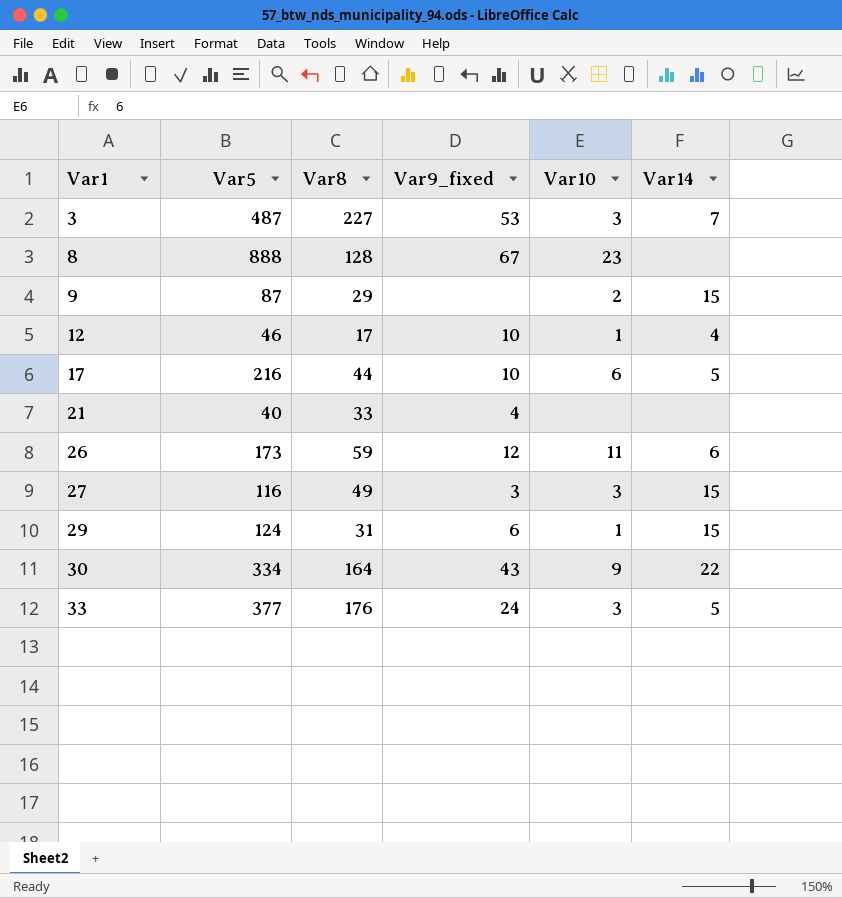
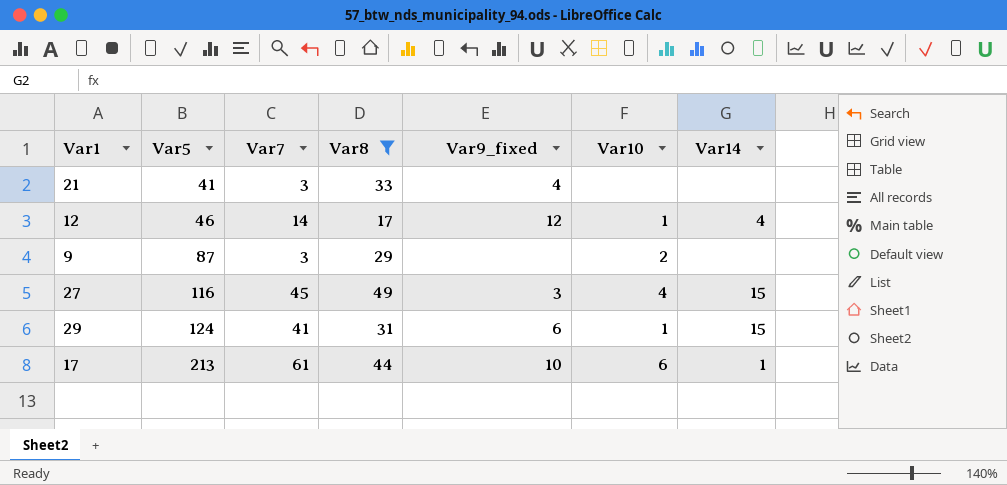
filter: none -> Var8 <= 49
row order: Var1 ascending -> Var5 ascending
column Var7 | position: none -> 3
21 | Var5: 40 -> 41
12 | Var9_fixed: 10 -> 12
9 | Var14: 15 -> none
27 | Var10: 3 -> 4
17 | Var5: 216 -> 213
17 | Var14: 5 -> 1

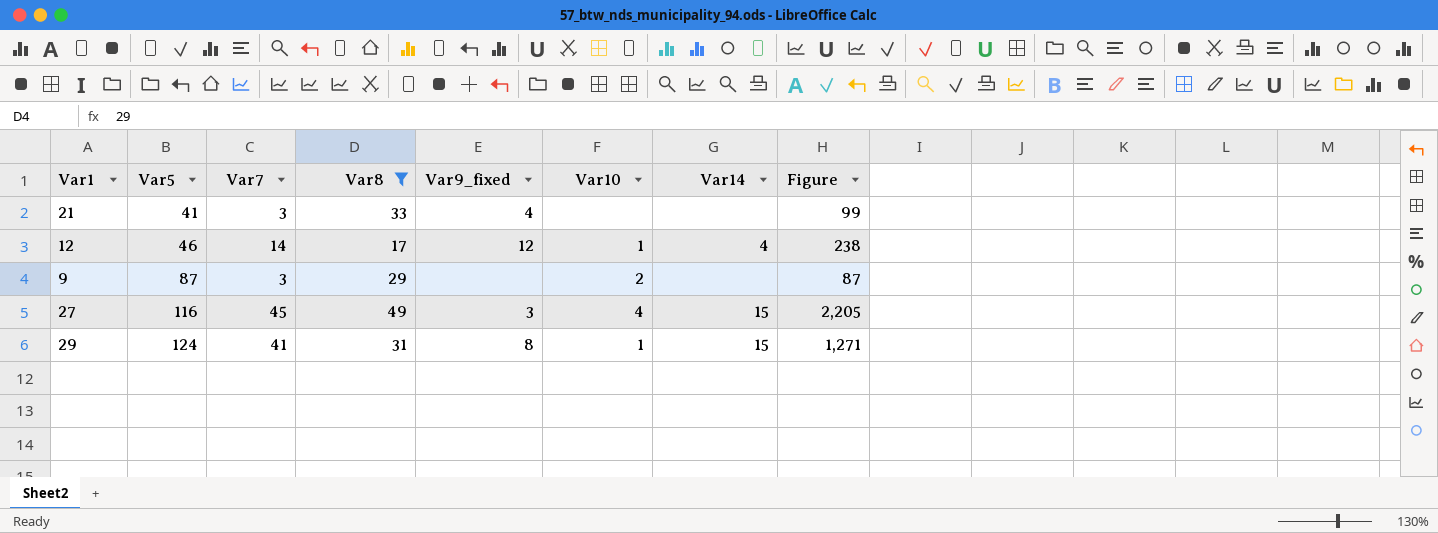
column Figure | formula: none -> [Var7] * [Var8]
row 17: 213 | 61 | 44 | 10 | 6 | 1 -> none
29 | Var9_fixed: 6 -> 8

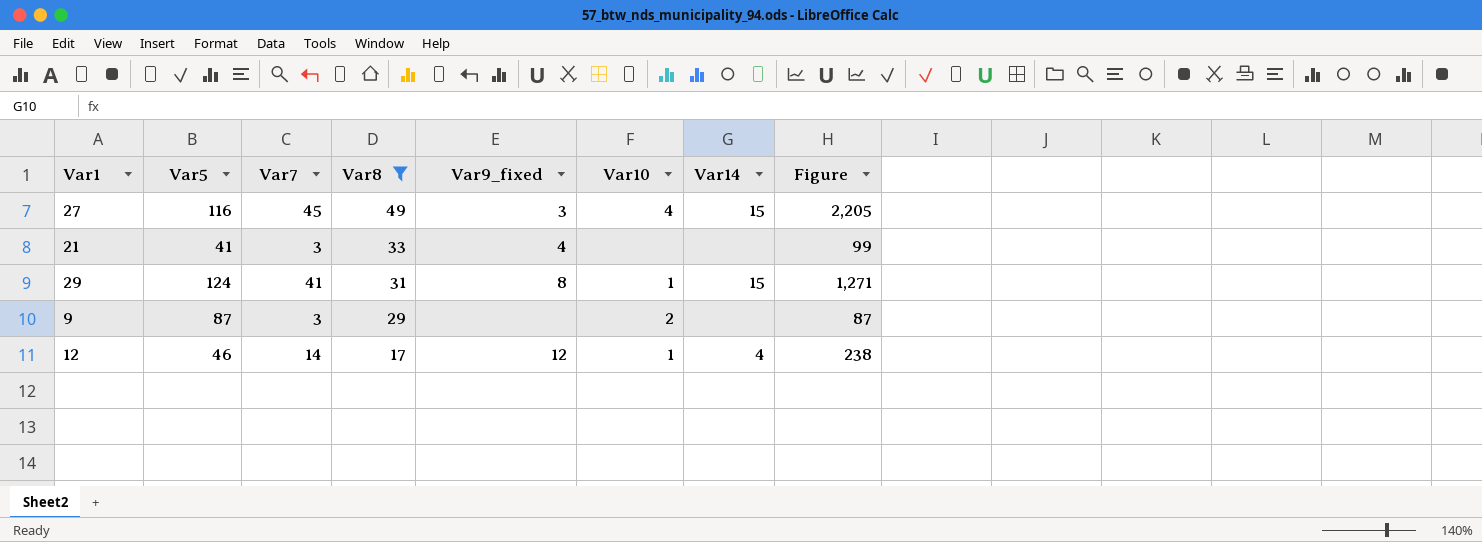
row order: Var5 ascending -> Var8 descending

